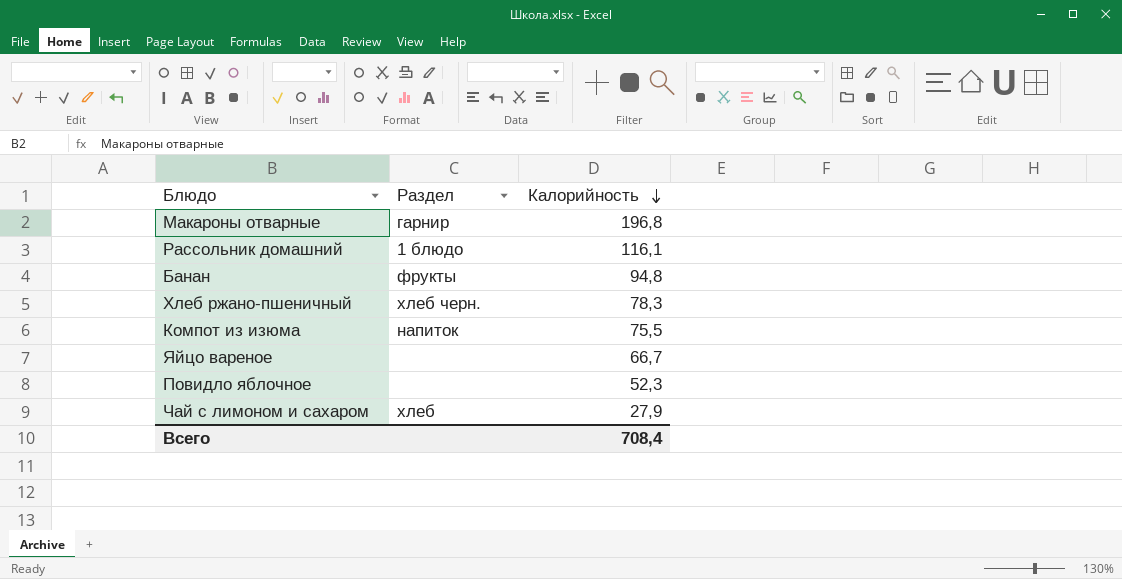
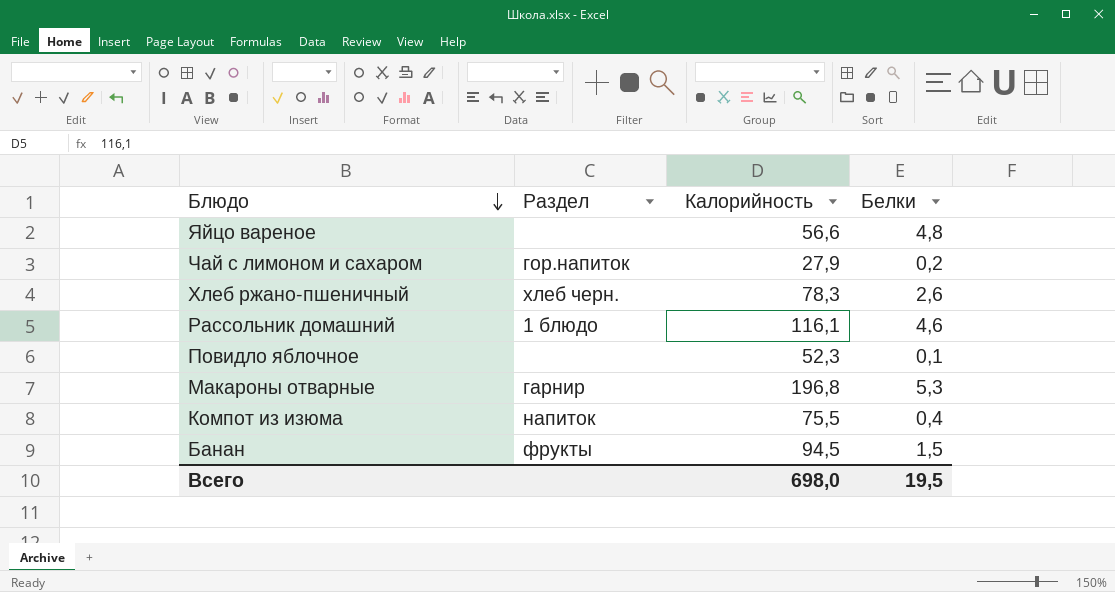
row order: Калорийность descending -> Блюдо descending
column Белки | position: none -> 4
Яйцо вареное | Калорийность: 66,7 -> 56,6
Чай с лимоном и сахаром | Раздел: хлеб -> гор.напиток
Банан | Калорийность: 94,8 -> 94,5
Всего | Калорийность: 708,4 -> 698,0

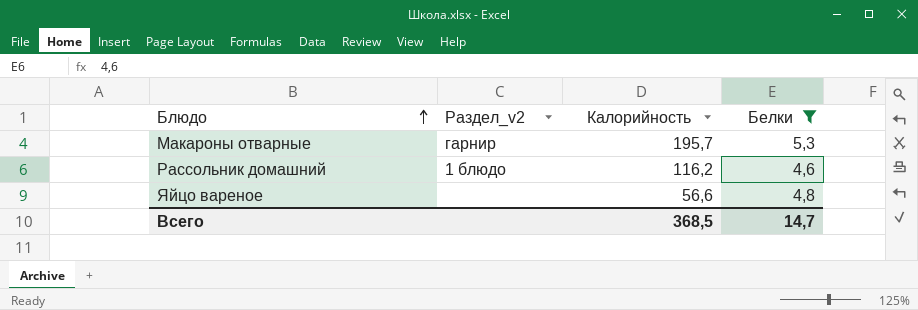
filter: none -> Белки >= 4,6
row order: Блюдо descending -> Блюдо ascending
column name: Раздел -> Раздел_v2
Макароны отварные | Калорийность: 196,8 -> 195,7
Рассольник домашний | Калорийность: 116,1 -> 116,2
Всего | Калорийность: 698,0 -> 368,5
Всего | Белки: 19,5 -> 14,7

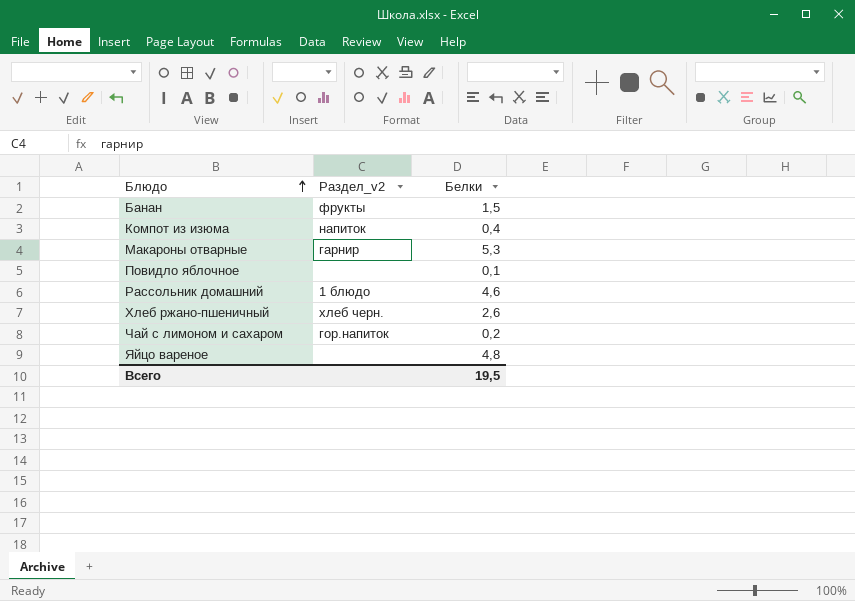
filter: Белки >= 4,6 -> none
column Калорийность | position: 3 -> none
Всего | Белки: 14,7 -> 19,5

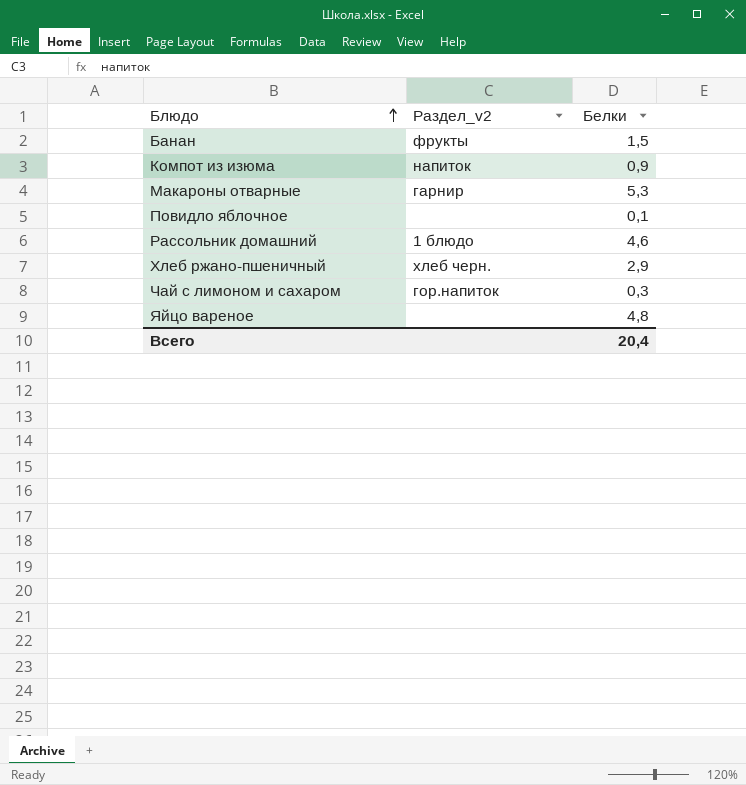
Компот из изюма | Белки: 0,4 -> 0,9
Хлеб ржано-пшеничный | Белки: 2,6 -> 2,9
Чай с лимоном и сахаром | Белки: 0,2 -> 0,3
Всего | Белки: 19,5 -> 20,4

